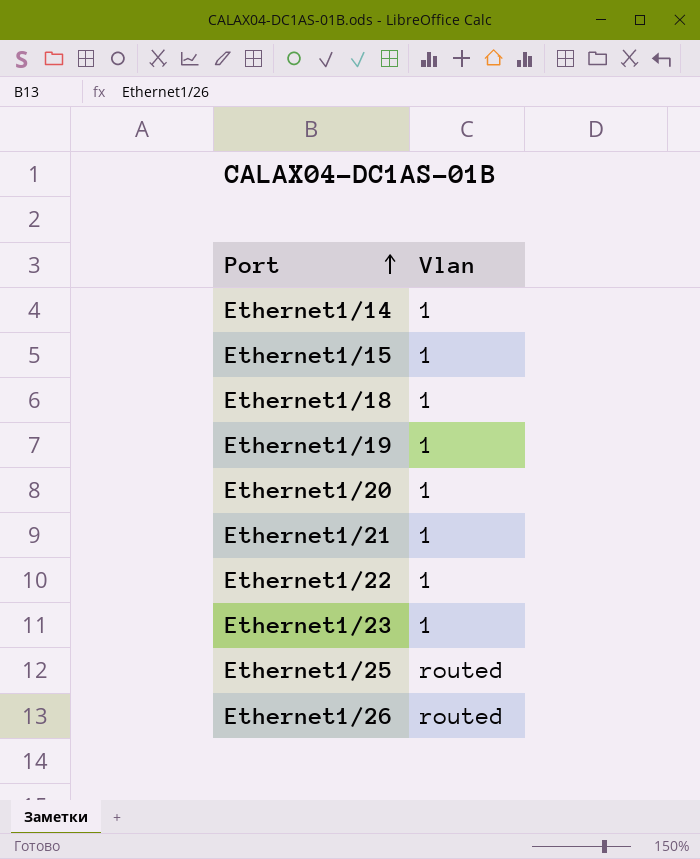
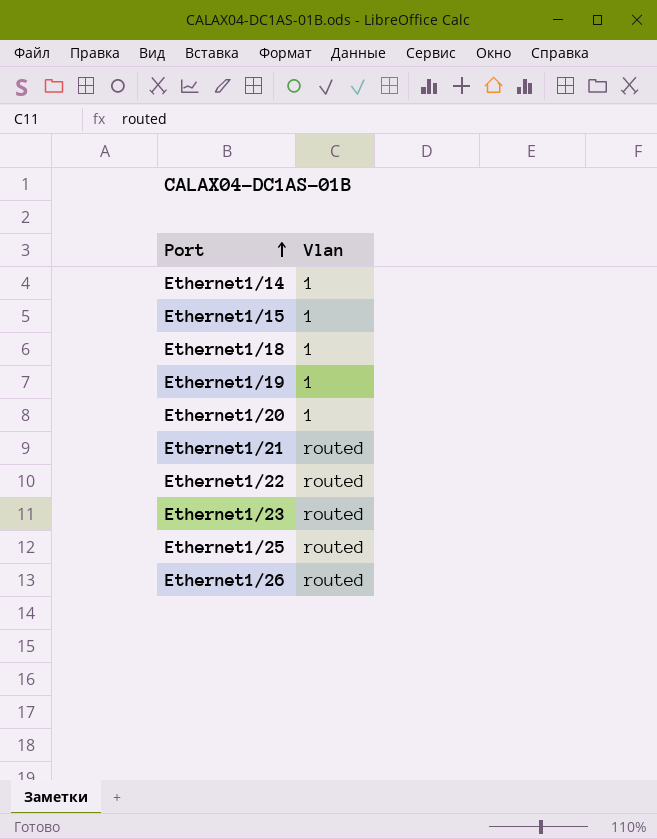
Ethernet1/21 | Vlan: 1 -> routed
Ethernet1/22 | Vlan: 1 -> routed
Ethernet1/23 | Vlan: 1 -> routed

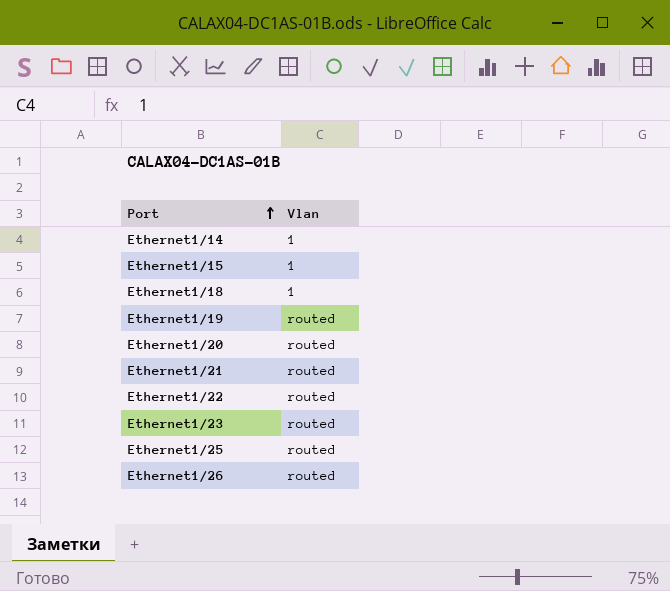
Ethernet1/19 | Vlan: 1 -> routed
Ethernet1/20 | Vlan: 1 -> routed

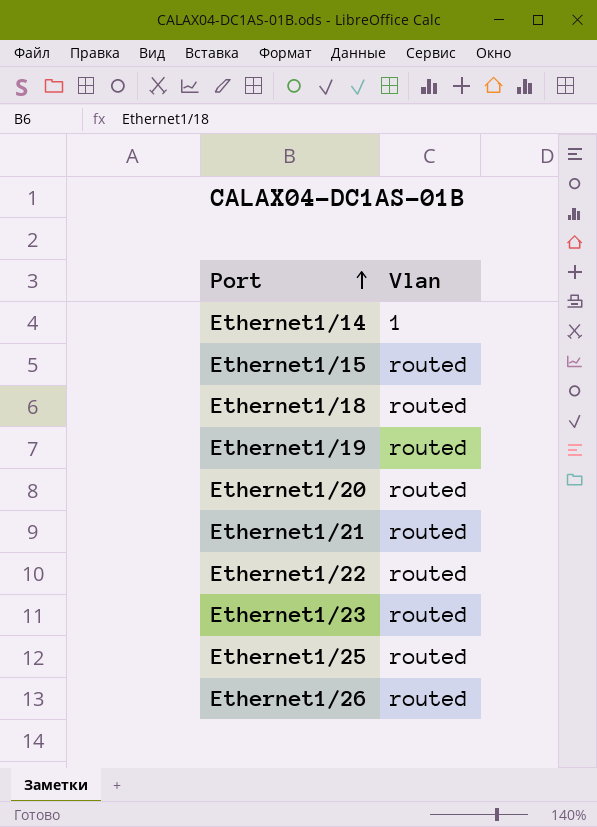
Ethernet1/15 | Vlan: 1 -> routed
Ethernet1/18 | Vlan: 1 -> routed

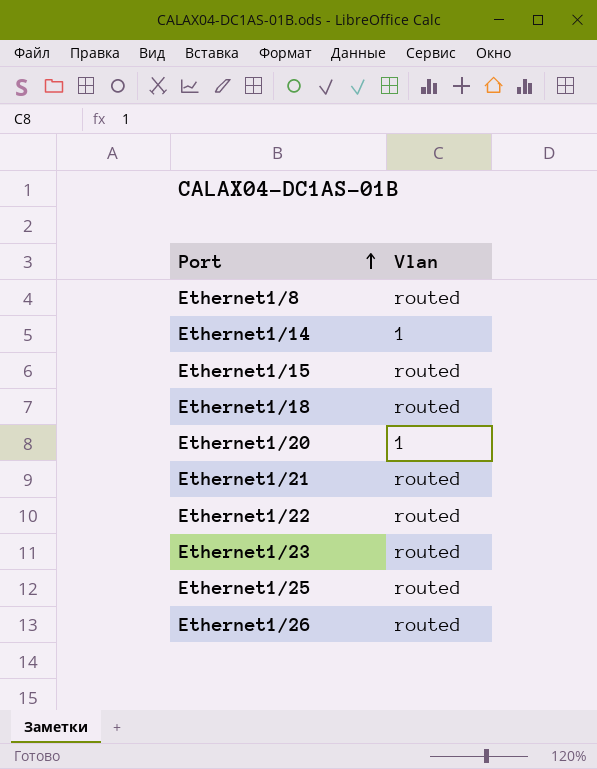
row Ethernet1/19: routed -> none
row Ethernet1/8: none -> routed
Ethernet1/20 | Vlan: routed -> 1

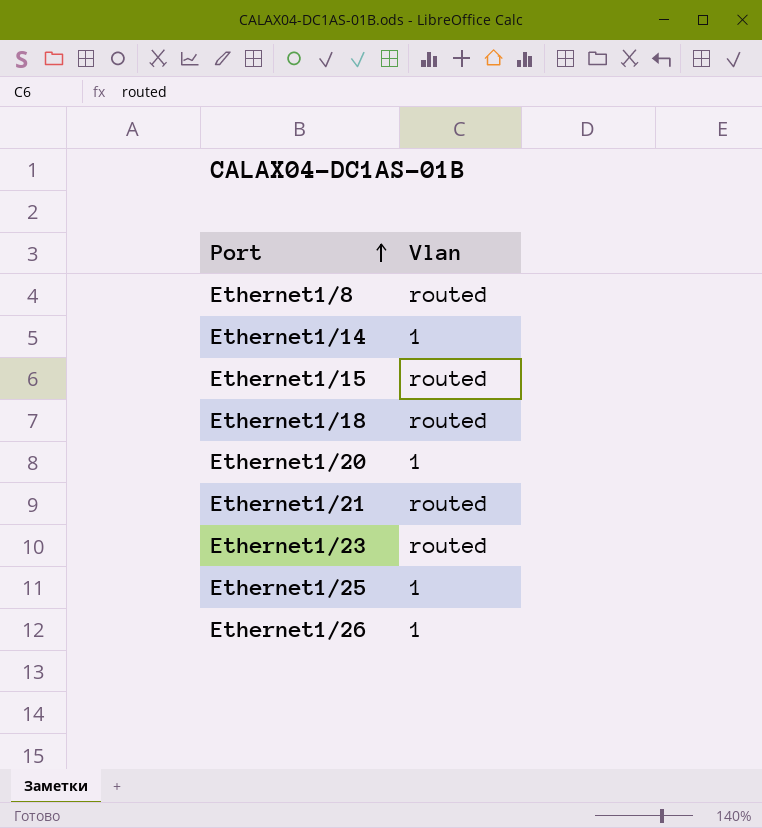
row Ethernet1/22: routed -> none
Ethernet1/25 | Vlan: routed -> 1
Ethernet1/26 | Vlan: routed -> 1

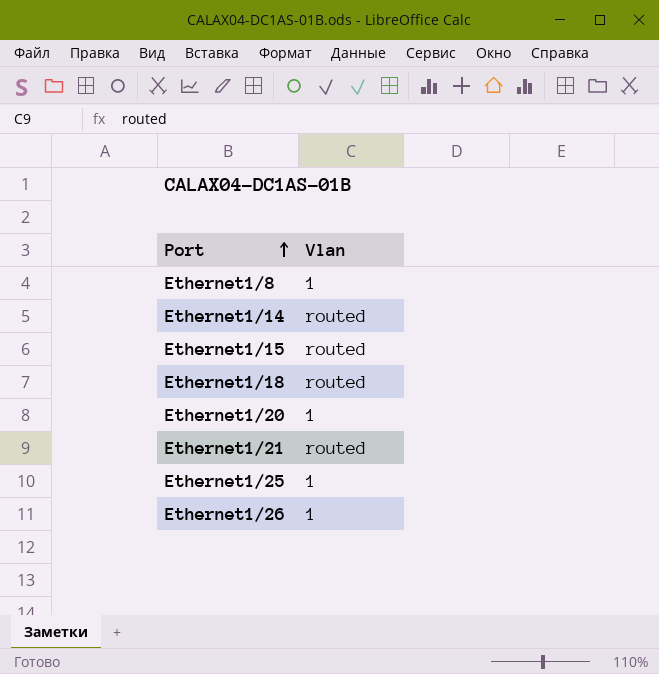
row Ethernet1/23: routed -> none
Ethernet1/8 | Vlan: routed -> 1
Ethernet1/14 | Vlan: 1 -> routed

